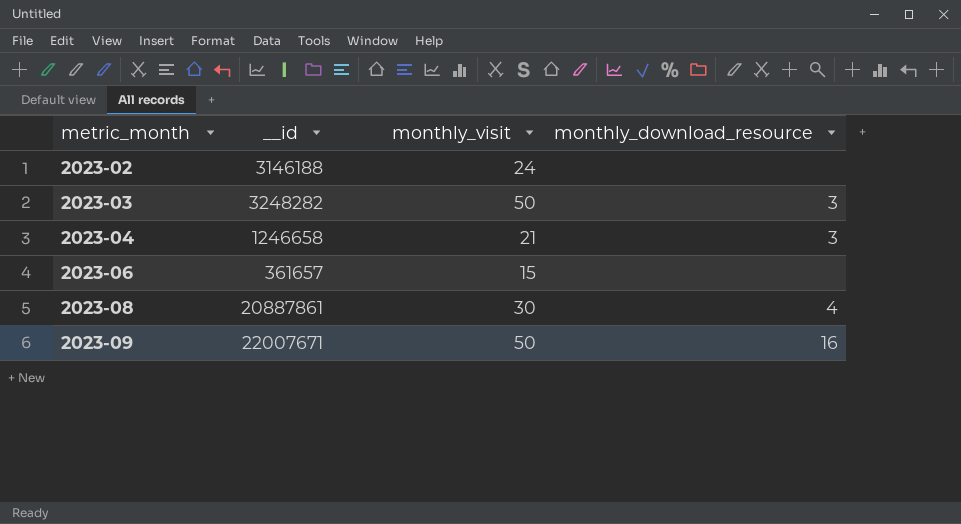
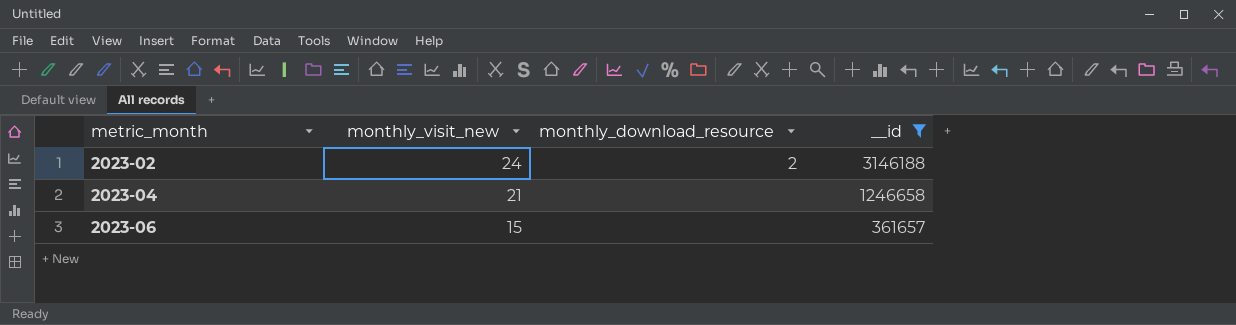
filter: none -> __id <= 3146188
column name: monthly_visit -> monthly_visit_new
column __id | position: 2 -> 4
2023-02 | monthly_download_resource: none -> 2
2023-04 | monthly_download_resource: 3 -> none

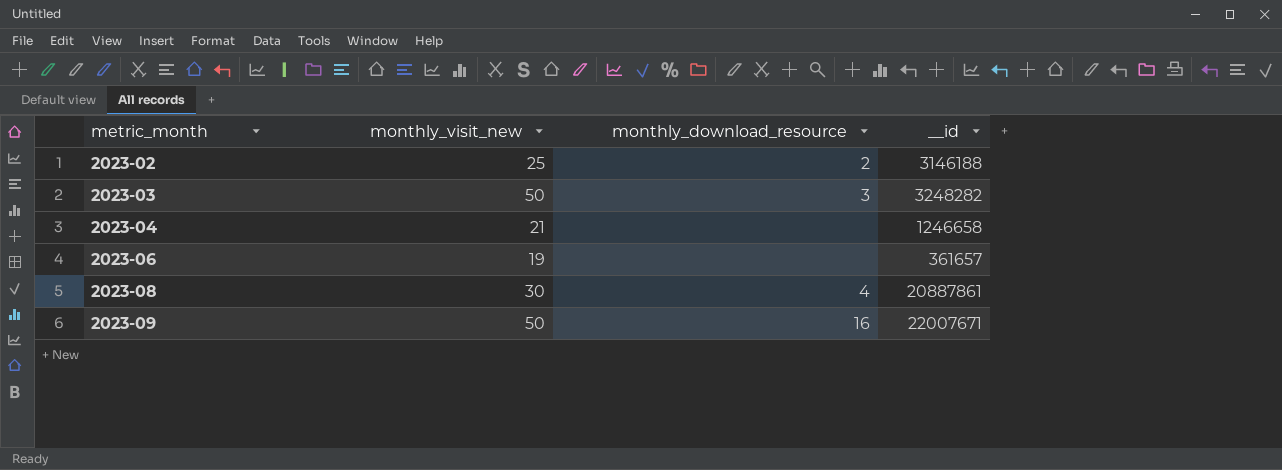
filter: __id <= 3146188 -> none
2023-02 | monthly_visit_new: 24 -> 25
2023-06 | monthly_visit_new: 15 -> 19

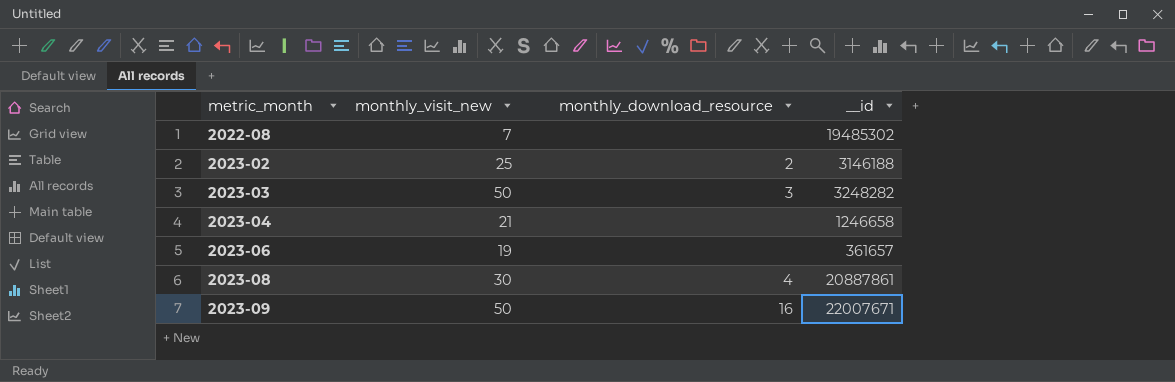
row 2022-08: none -> 7 | none | 19485302

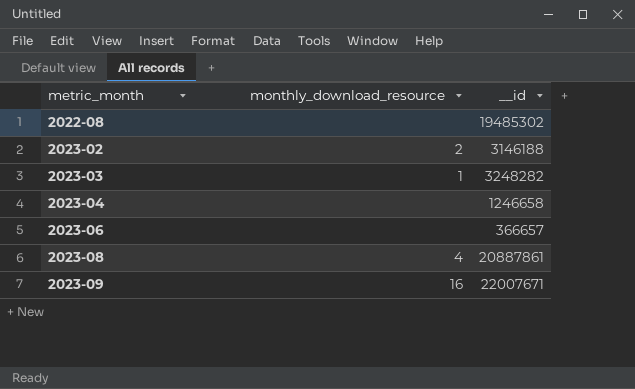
column monthly_visit_new | position: 2 -> none
2023-03 | monthly_download_resource: 3 -> 1
2023-06 | __id: 361657 -> 366657

